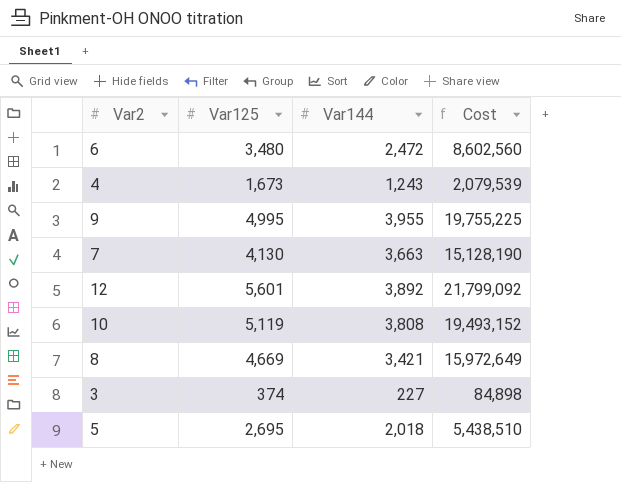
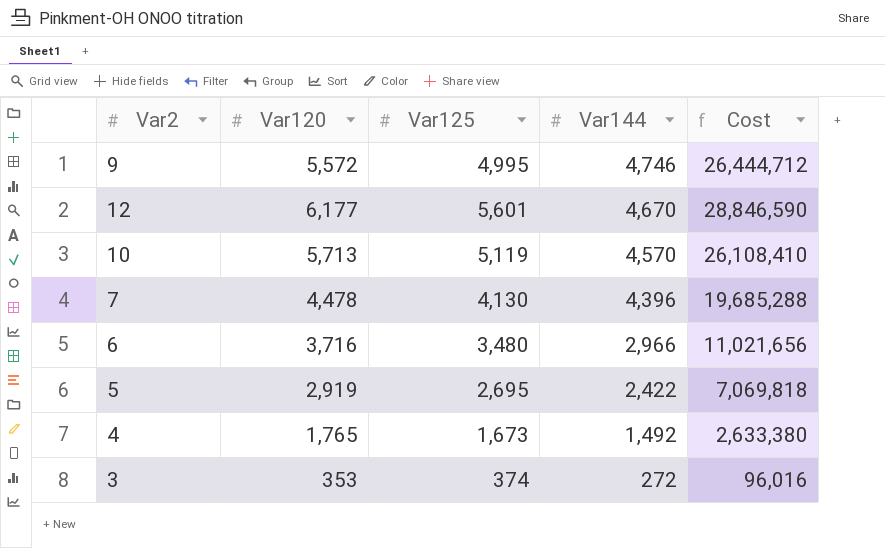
row order: none -> Var144 descending
column Var120 | position: none -> 2
column Cost | formula: [Var125] * [Var144] -> [Var120] * [Var144]
row 8: 4,669 | 3,421 | 15,972,649 -> none
9 | Var144: 3,955 -> 4,746
12 | Var144: 3,892 -> 4,670
10 | Var144: 3,808 -> 4,570
7 | Var144: 3,663 -> 4,396
6 | Var144: 2,472 -> 2,966
5 | Var144: 2,018 -> 2,422
4 | Var144: 1,243 -> 1,492
3 | Var144: 227 -> 272

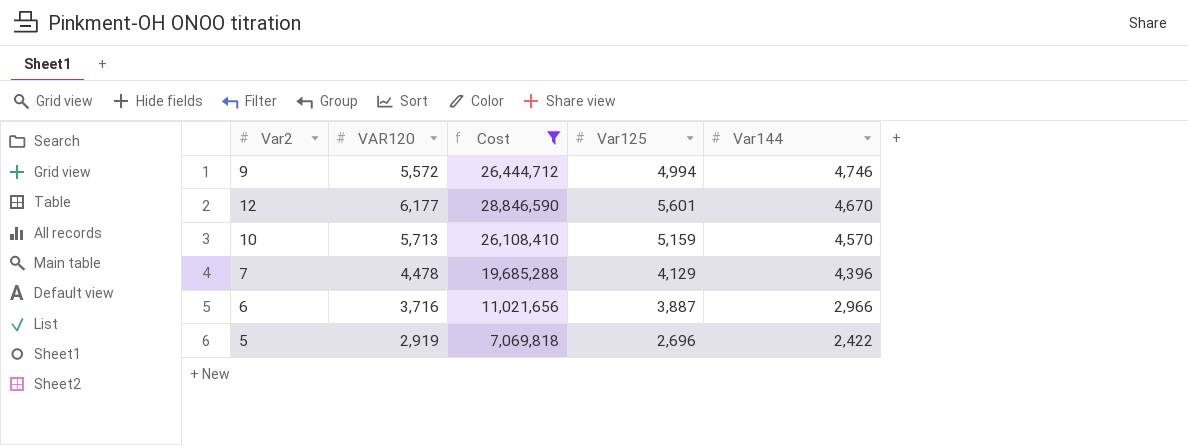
filter: none -> Cost >= 7,069,818
column name: Var120 -> VAR120
column Cost | position: 5 -> 3
9 | Var125: 4,995 -> 4,994
10 | Var125: 5,119 -> 5,159
7 | Var125: 4,130 -> 4,129
6 | Var125: 3,480 -> 3,887
5 | Var125: 2,695 -> 2,696

